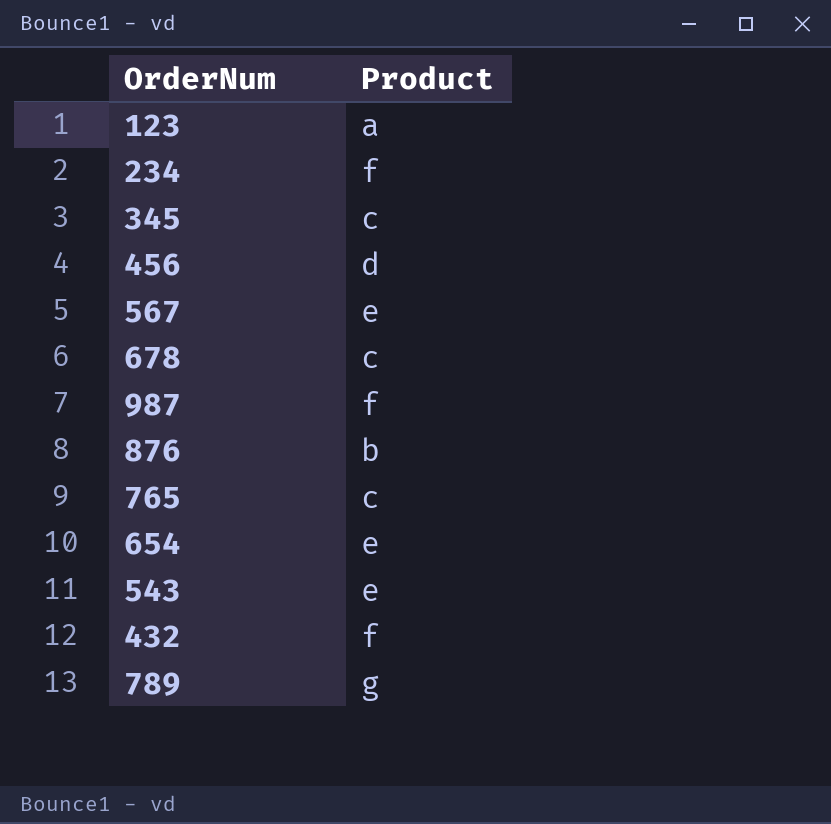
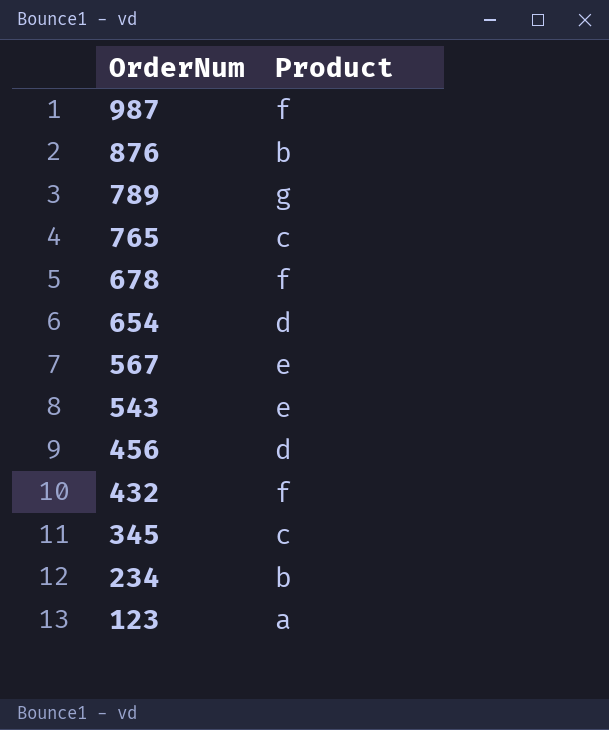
row order: none -> OrderNum descending
678 | Product: c -> f
654 | Product: e -> d
234 | Product: f -> b

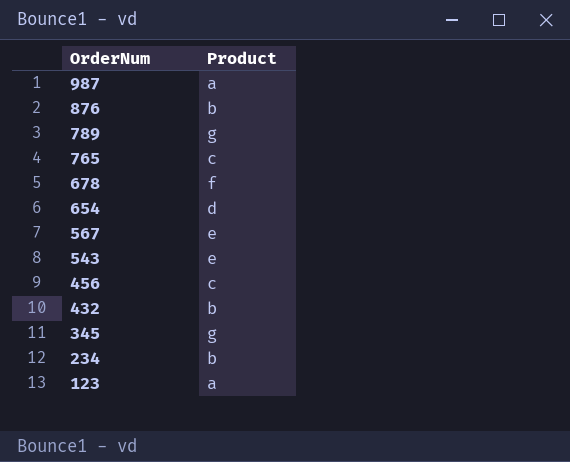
987 | Product: f -> a
456 | Product: d -> c
432 | Product: f -> b
345 | Product: c -> g

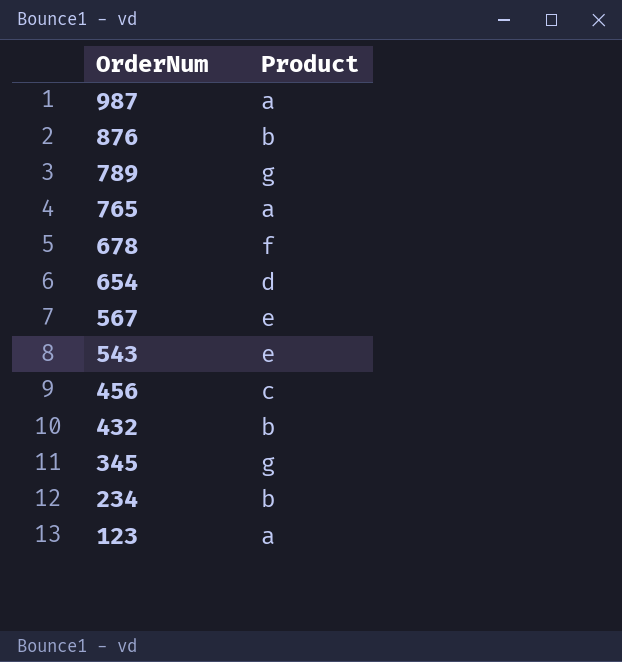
765 | Product: c -> a

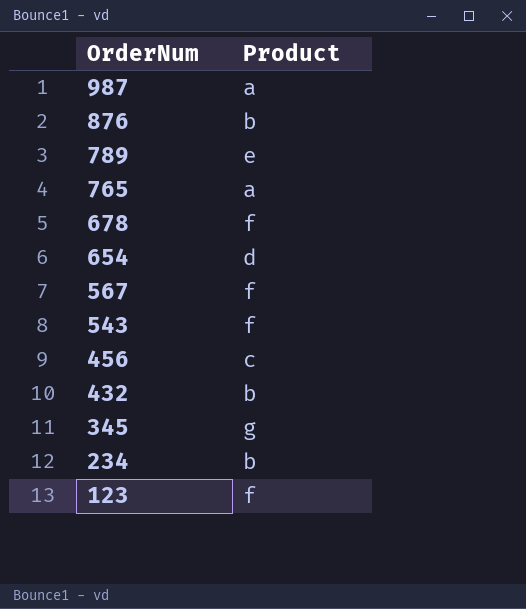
789 | Product: g -> e
567 | Product: e -> f
543 | Product: e -> f
123 | Product: a -> f

